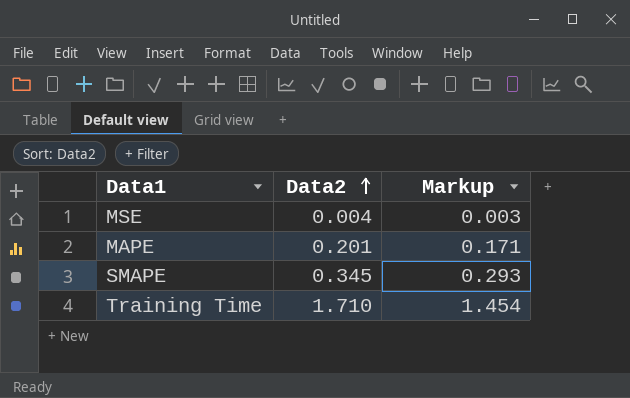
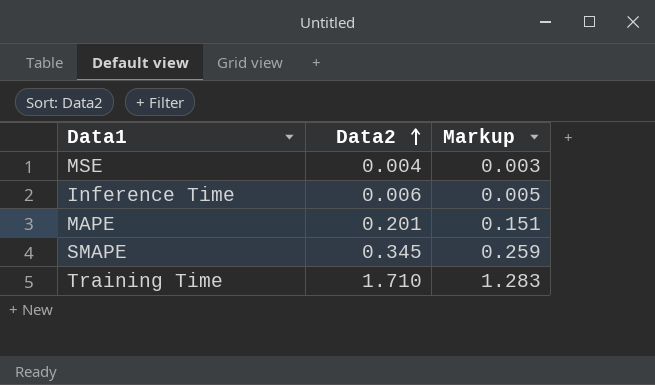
column Markup | formula: [Data2] * 0.85 -> [Data2] * 0.75
row Inference Time: none -> 0.006 | 0.005

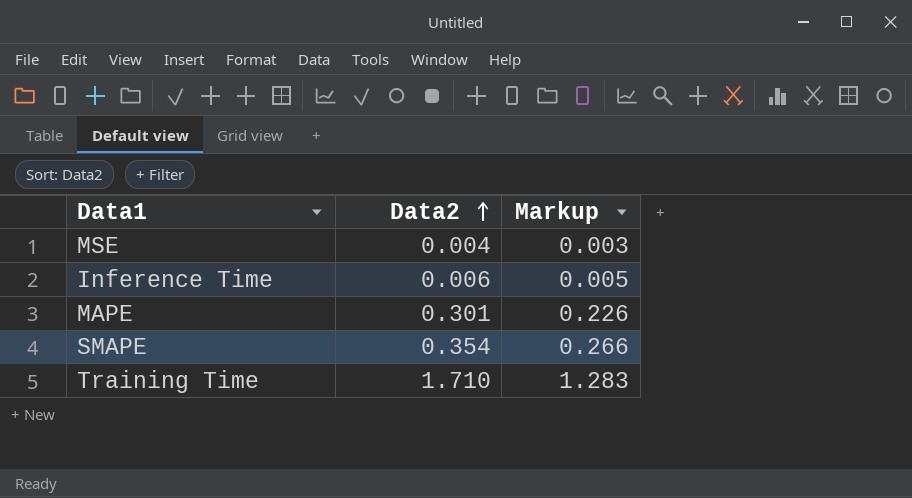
MAPE | Data2: 0.201 -> 0.301
MAPE | Markup: 0.151 -> 0.226
SMAPE | Data2: 0.345 -> 0.354
SMAPE | Markup: 0.259 -> 0.266

